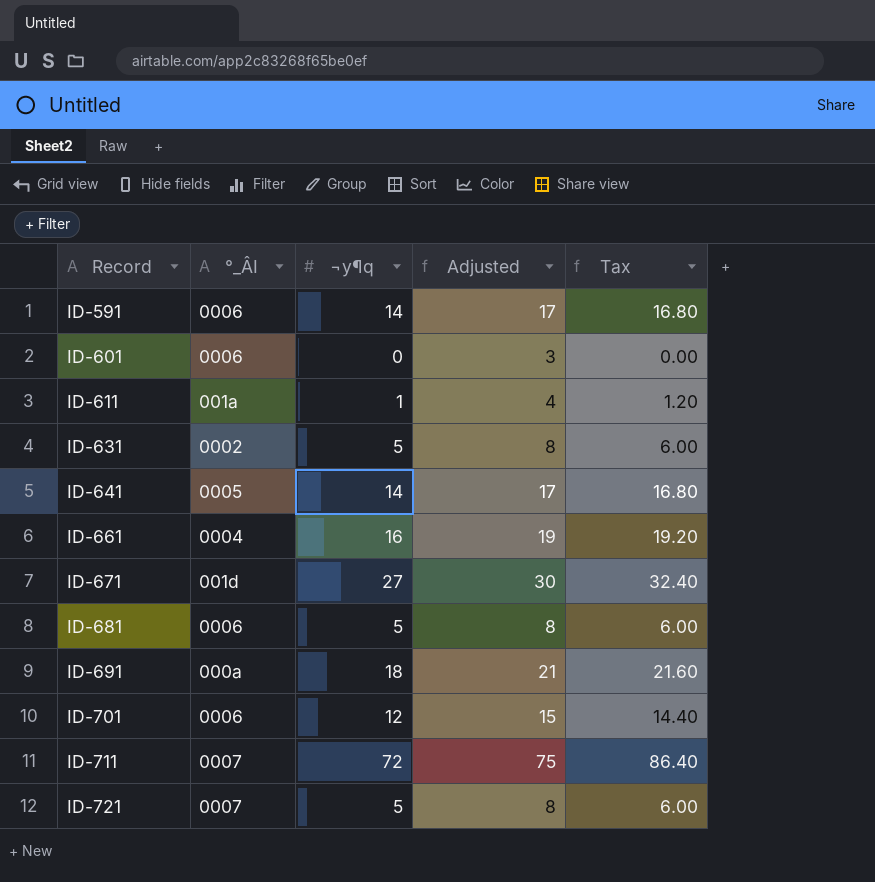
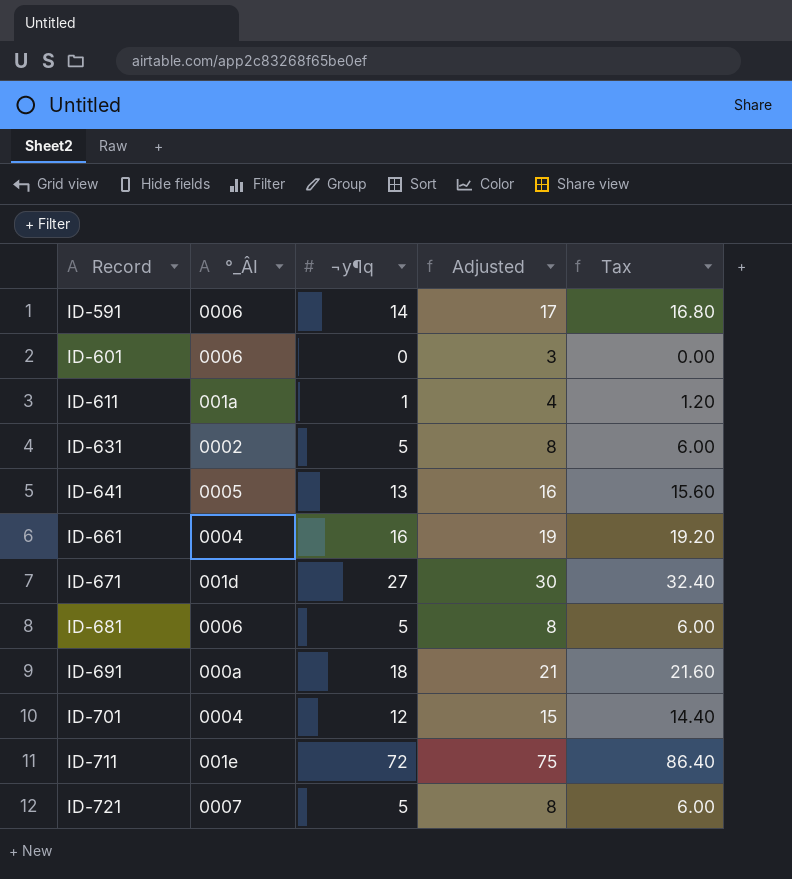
ID-641 | ¬y¶q: 14 -> 13
ID-641 | Adjusted: 17 -> 16
ID-641 | Tax: 16.80 -> 15.60
ID-701 | °_ÂI: 0006 -> 0004
ID-711 | °_ÂI: 0007 -> 001e

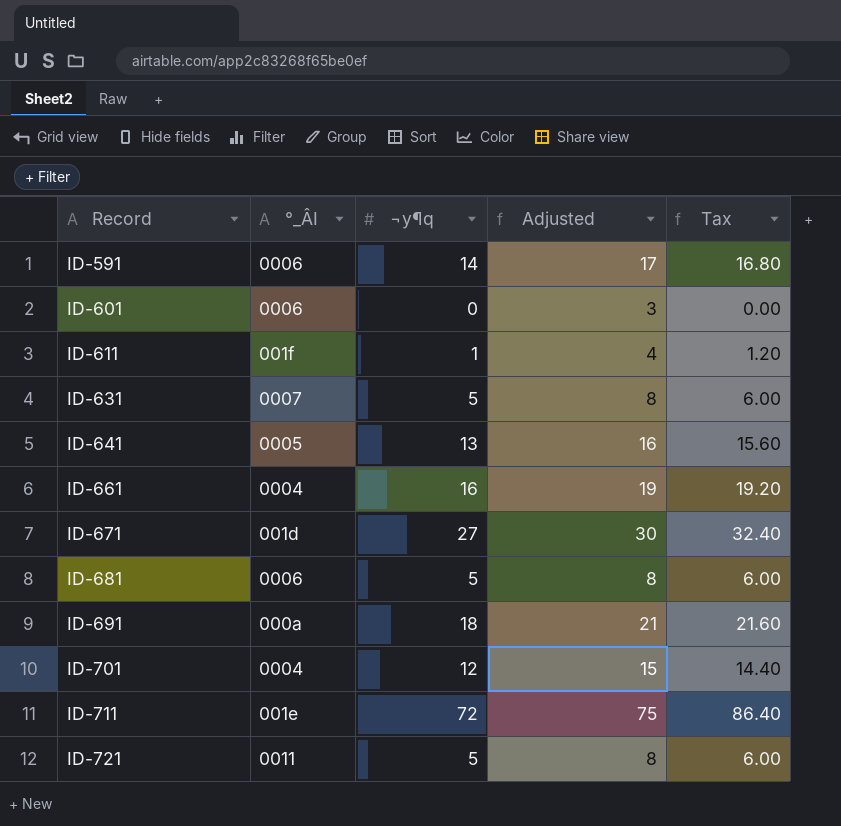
ID-611 | °_ÂI: 001a -> 001f
ID-631 | °_ÂI: 0002 -> 0007
ID-721 | °_ÂI: 0007 -> 0011

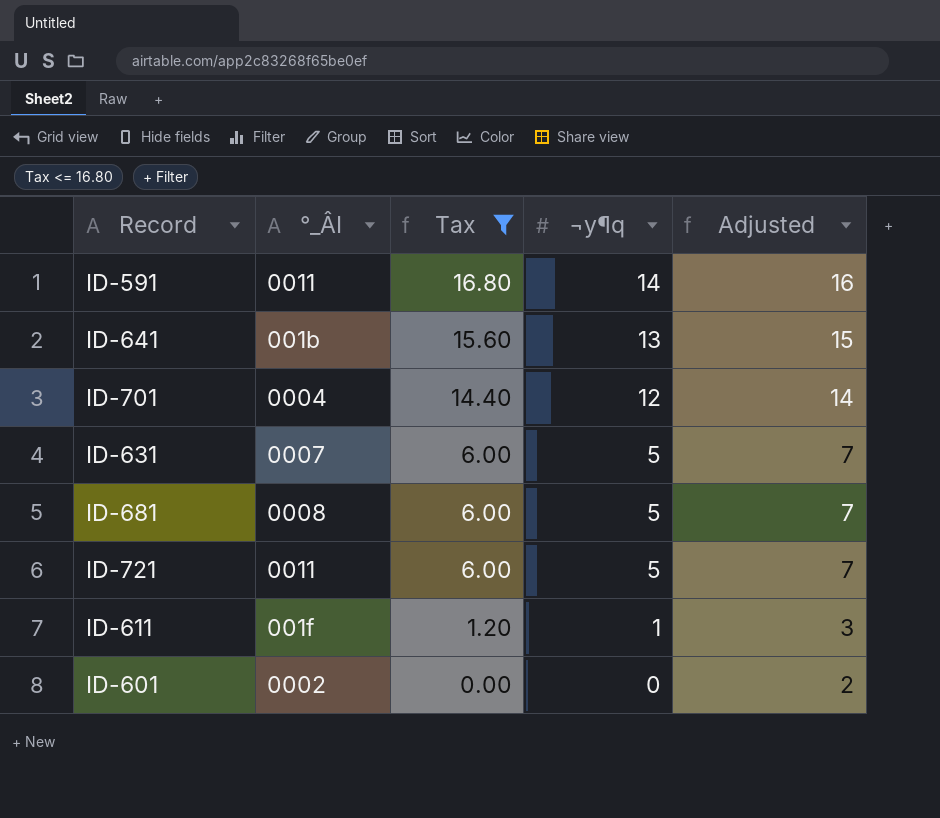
filter: none -> Tax <= 16.80
row order: Record ascending -> Tax descending
column Tax | position: 5 -> 3
column Adjusted | formula: [¬y¶q] + 3 -> [¬y¶q] + 2
ID-591 | °_ÂI: 0006 -> 0011
ID-641 | °_ÂI: 0005 -> 001b
ID-681 | °_ÂI: 0006 -> 0008
ID-601 | °_ÂI: 0006 -> 0002

